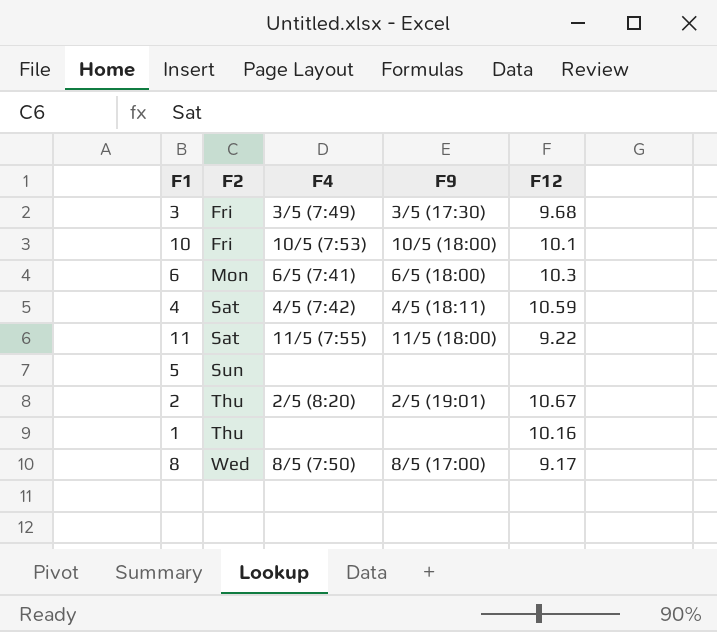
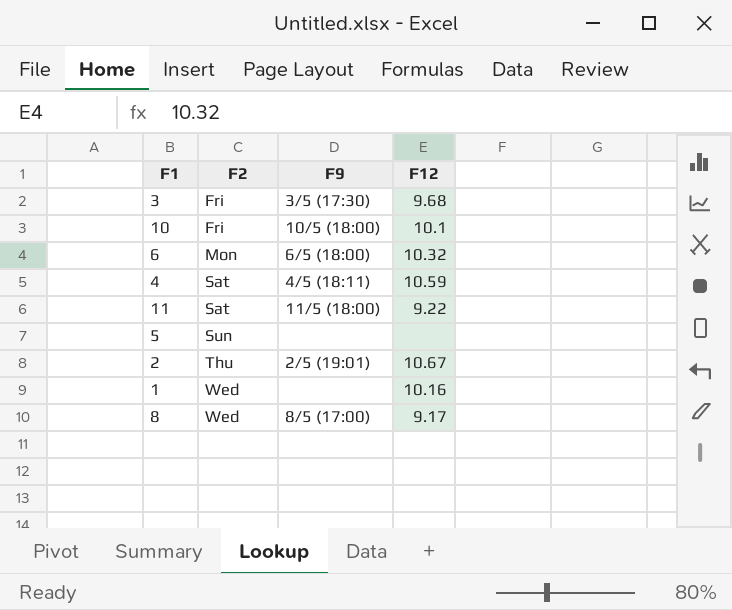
column F4 | position: 3 -> none
6 | F12: 10.3 -> 10.32
1 | F2: Thu -> Wed

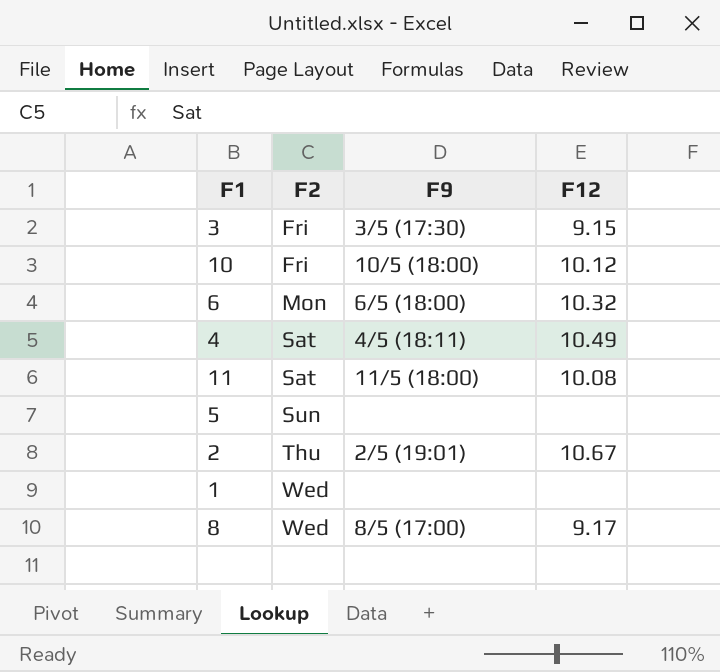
3 | F12: 9.68 -> 9.15
10 | F12: 10.1 -> 10.12
4 | F12: 10.59 -> 10.49
11 | F12: 9.22 -> 10.08
1 | F12: 10.16 -> none

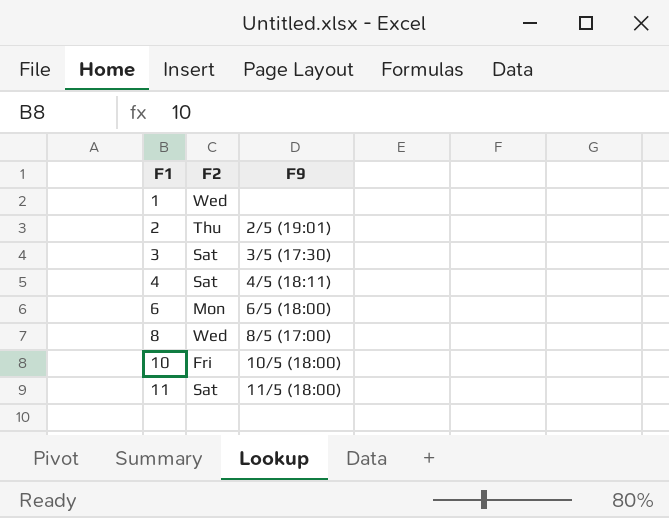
row order: F2 ascending -> F1 ascending
column F12 | position: 4 -> none
row 5: Sun | none | none -> none
3 | F2: Fri -> Sat

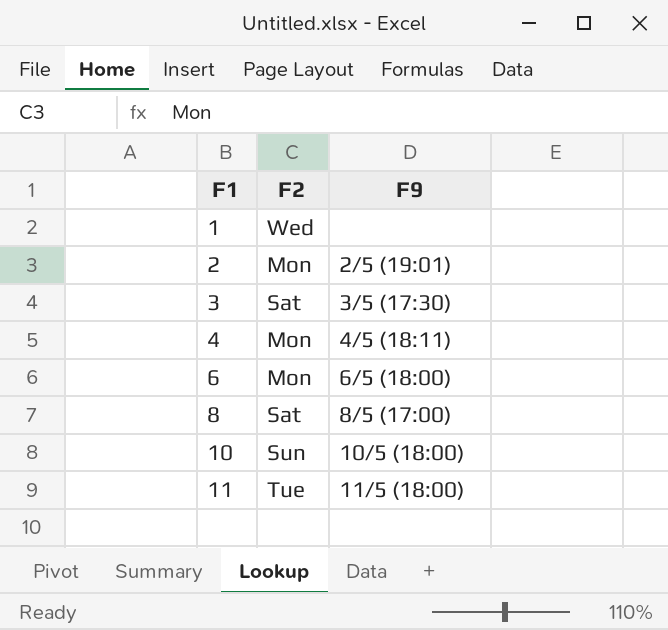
2 | F2: Thu -> Mon
4 | F2: Sat -> Mon
8 | F2: Wed -> Sat
10 | F2: Fri -> Sun
11 | F2: Sat -> Tue

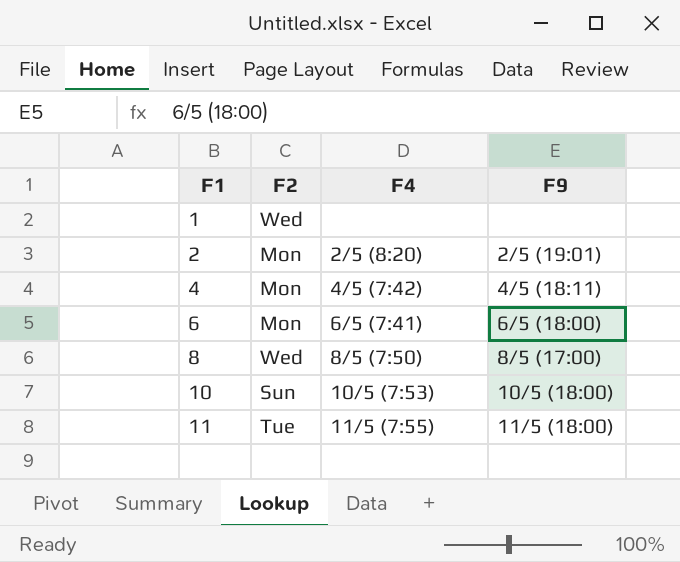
column F4 | position: none -> 3
row 3: Sat | 3/5 (17:30) -> none
8 | F2: Sat -> Wed

